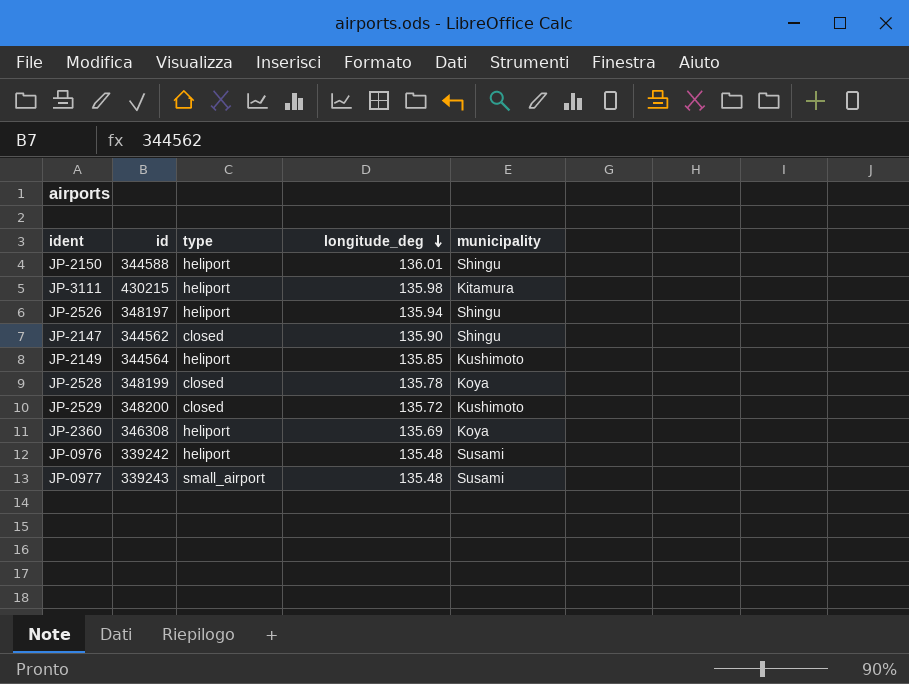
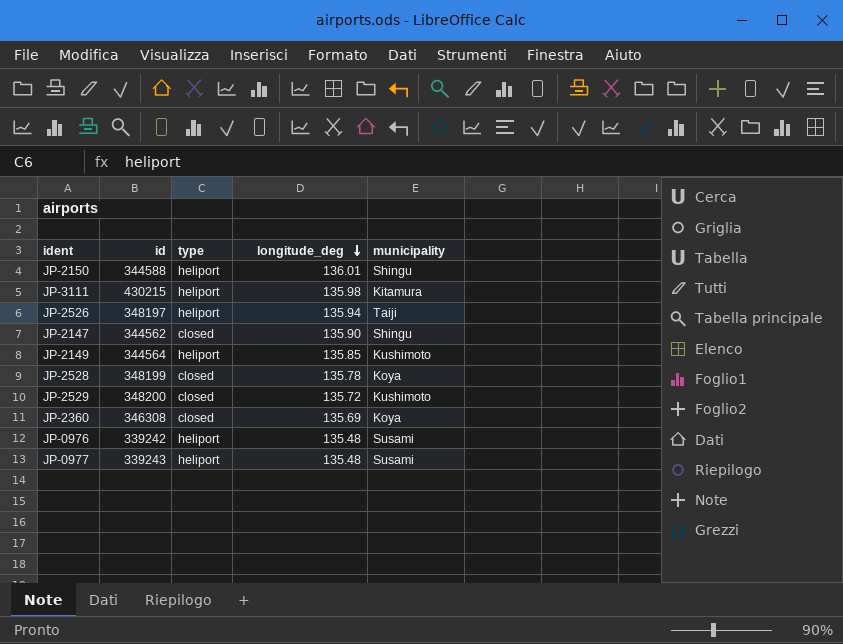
JP-2526 | municipality: Shingu -> Taiji
JP-2360 | type: heliport -> closed
JP-0977 | type: small_airport -> heliport

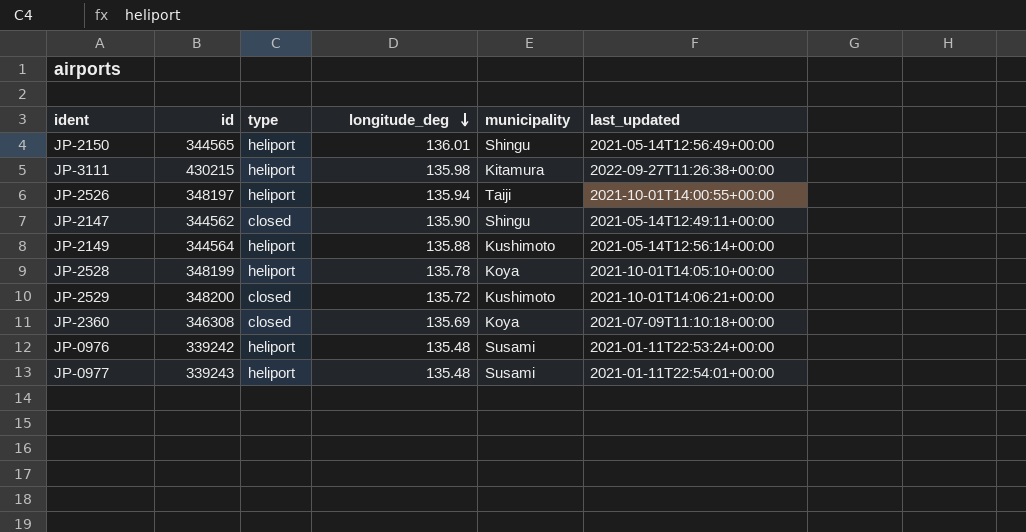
column last_updated | position: none -> 6
JP-2150 | id: 344588 -> 344565
JP-2149 | longitude_deg: 135.85 -> 135.88
JP-2528 | type: closed -> heliport

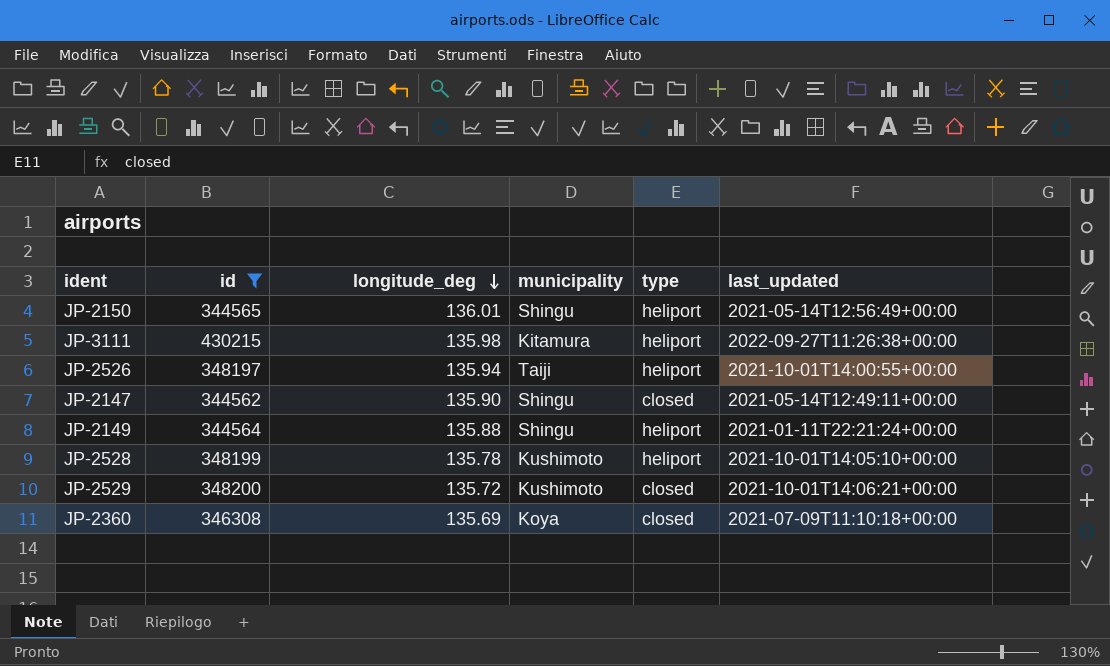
filter: none -> id >= 344562
column type | position: 3 -> 5
JP-2149 | municipality: Kushimoto -> Shingu
JP-2149 | last_updated: 2021-05-14T12:56:14+00:00 -> 2021-01-11T22:21:24+00:00
JP-2528 | municipality: Koya -> Kushimoto

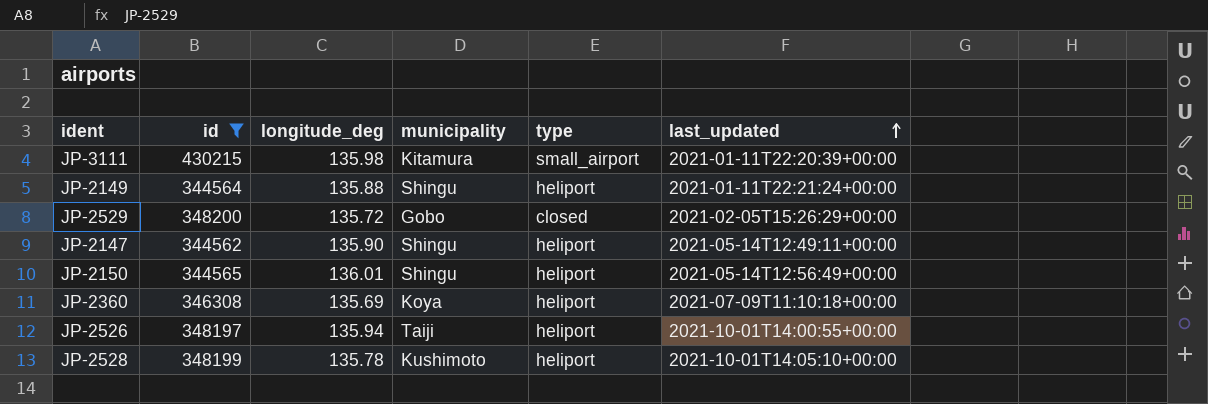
row order: longitude_deg descending -> last_updated ascending
JP-3111 | type: heliport -> small_airport
JP-3111 | last_updated: 2022-09-27T11:26:38+00:00 -> 2021-01-11T22:20:39+00:00
JP-2529 | municipality: Kushimoto -> Gobo
JP-2529 | last_updated: 2021-10-01T14:06:21+00:00 -> 2021-02-05T15:26:29+00:00
JP-2147 | type: closed -> heliport
JP-2360 | type: closed -> heliport

